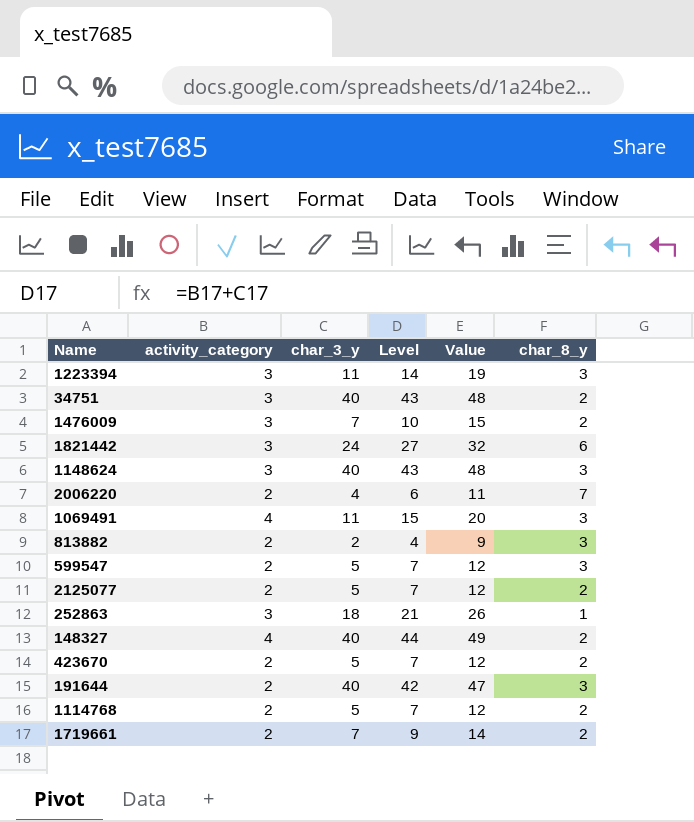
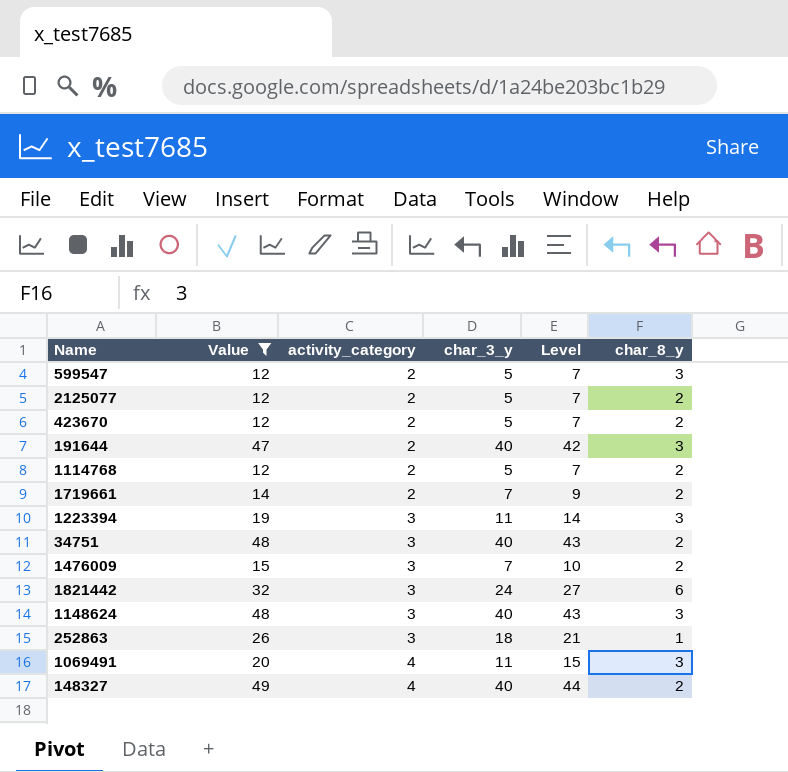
filter: none -> Value >= 12
row order: none -> activity_category ascending
column Value | position: 5 -> 2

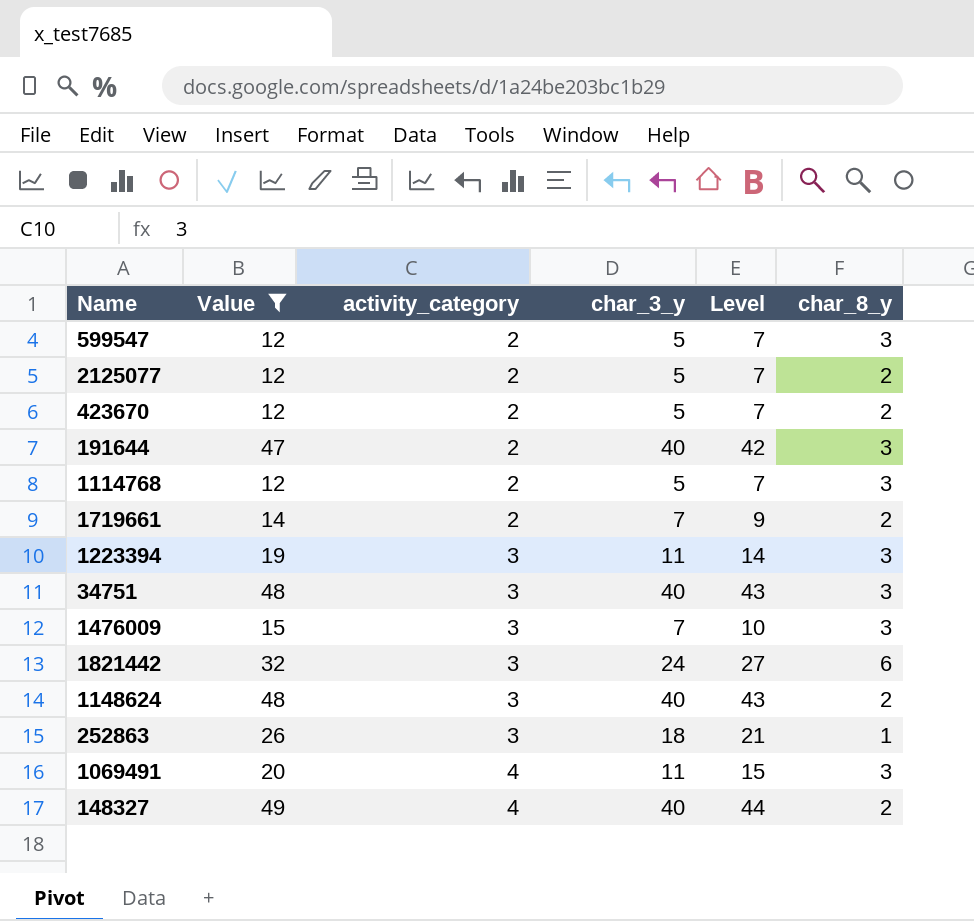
1114768 | char_8_y: 2 -> 3
34751 | char_8_y: 2 -> 3
1476009 | char_8_y: 2 -> 3
1148624 | char_8_y: 3 -> 2

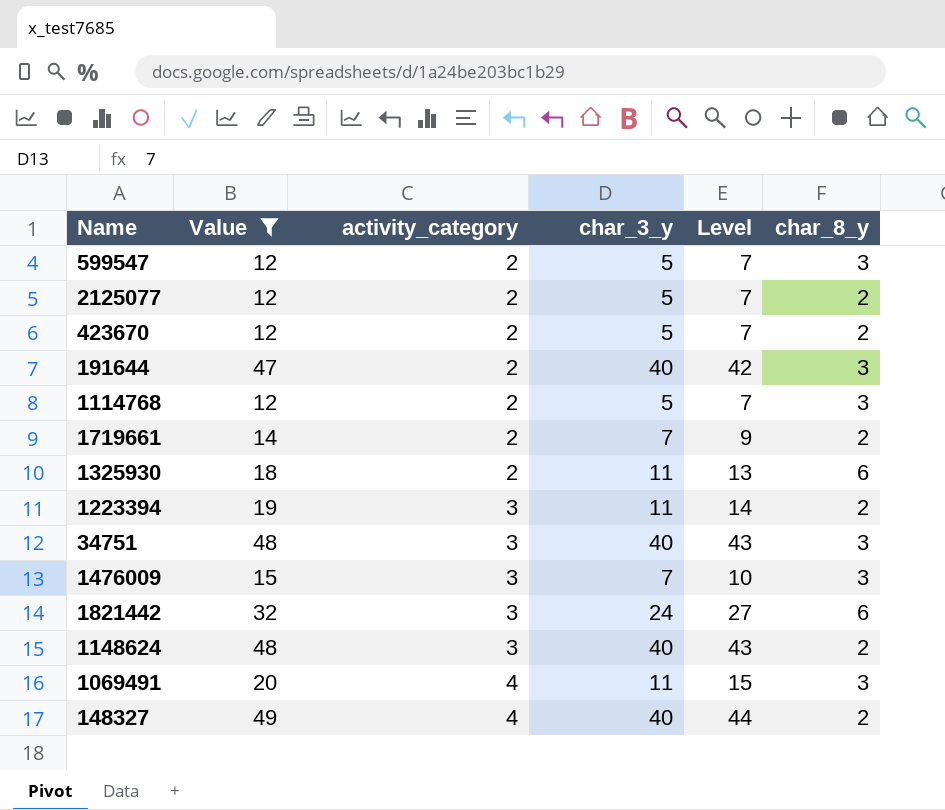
row 252863: 26 | 3 | 18 | 21 | 1 -> none
row 1325930: none -> 18 | 2 | 11 | 13 | 6
1223394 | char_8_y: 3 -> 2

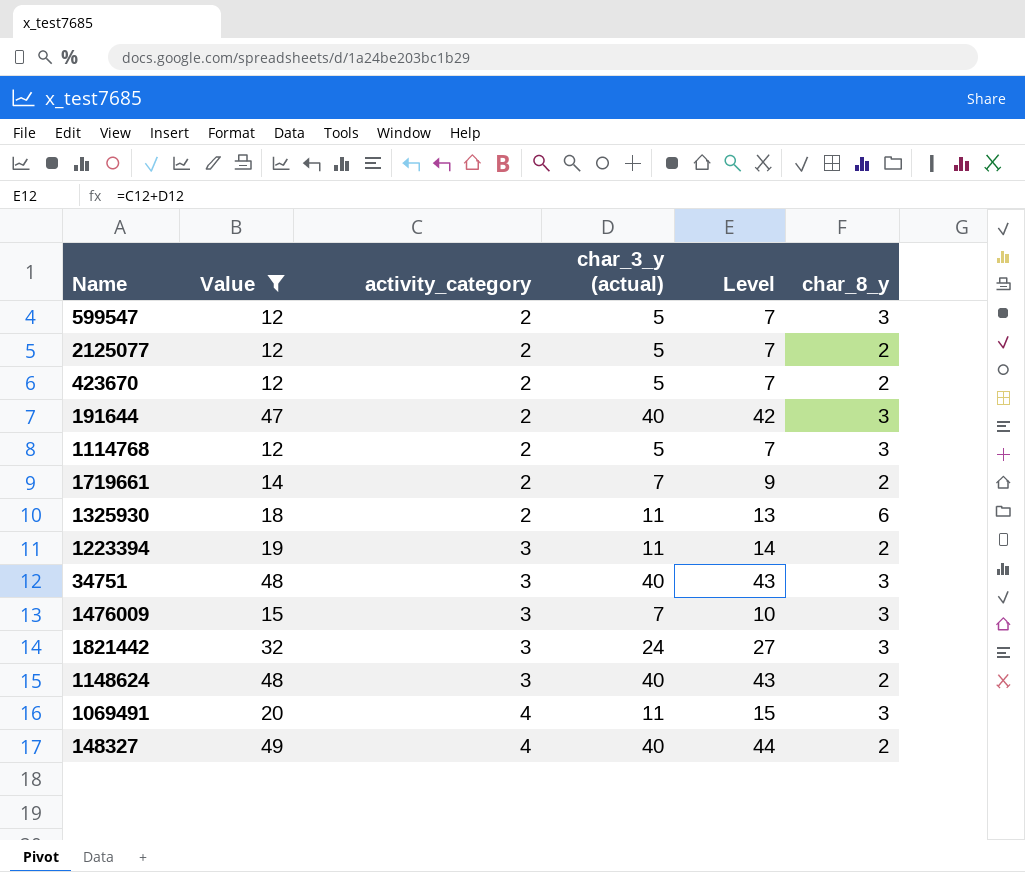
column name: char_3_y -> char_3_y (actual)
1821442 | char_8_y: 6 -> 3

